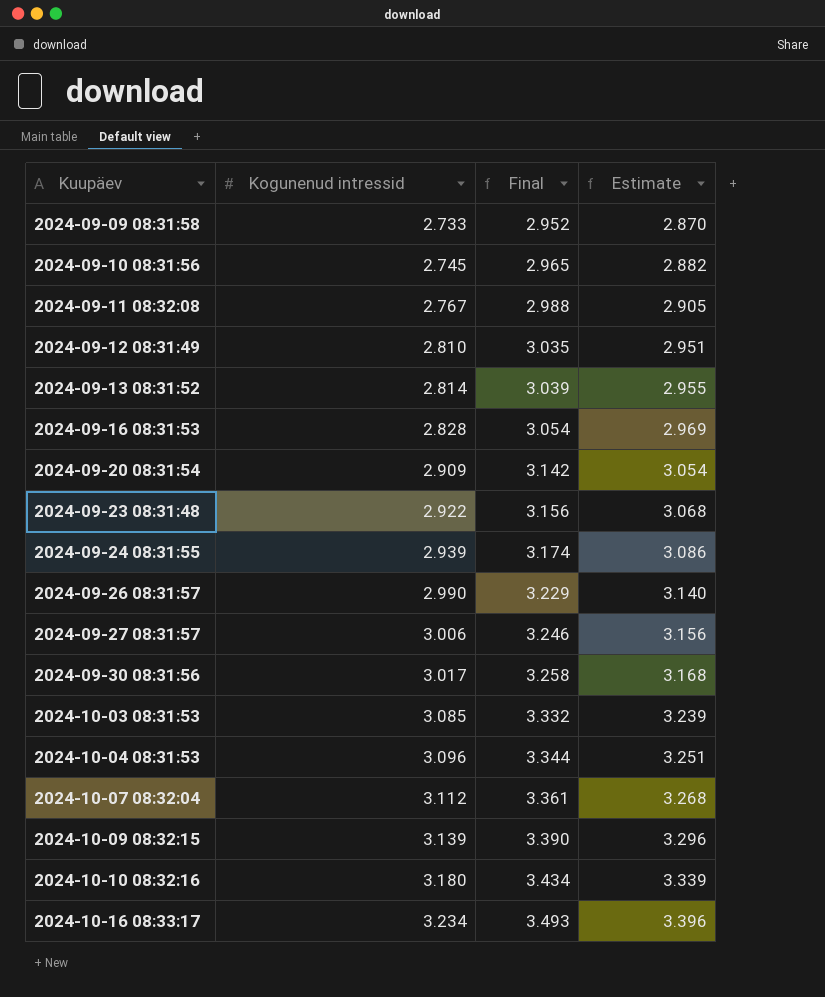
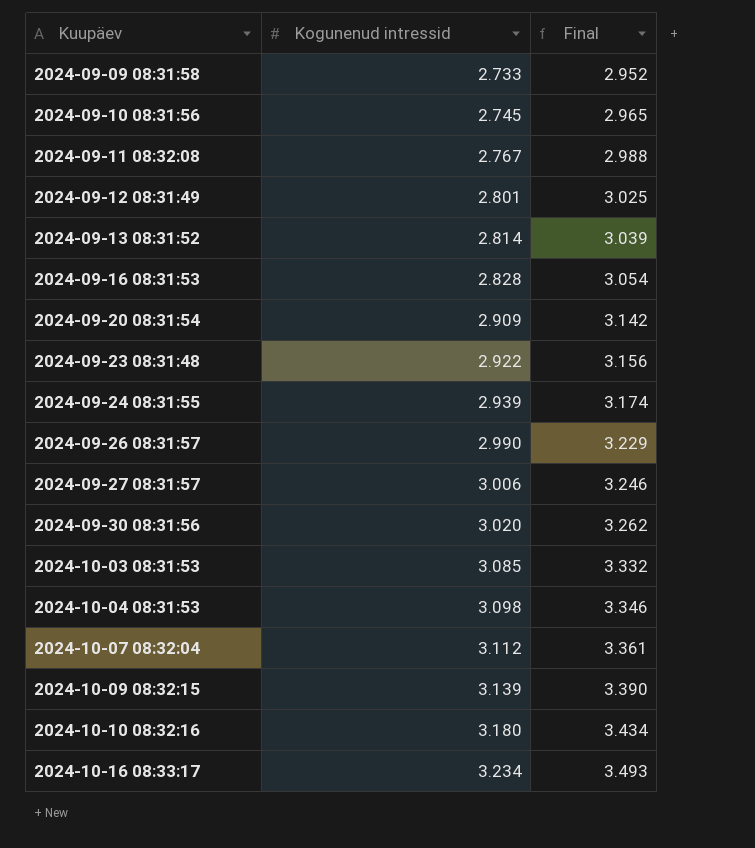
column Estimate | formula: [Kogunenud intressid] * 1.05 -> none
2024-09-12 08:31:49 | Kogunenud intressid: 2.810 -> 2.801
2024-09-12 08:31:49 | Final: 3.035 -> 3.025
2024-09-30 08:31:56 | Kogunenud intressid: 3.017 -> 3.020
2024-09-30 08:31:56 | Final: 3.258 -> 3.262
2024-10-04 08:31:53 | Kogunenud intressid: 3.096 -> 3.098
2024-10-04 08:31:53 | Final: 3.344 -> 3.346

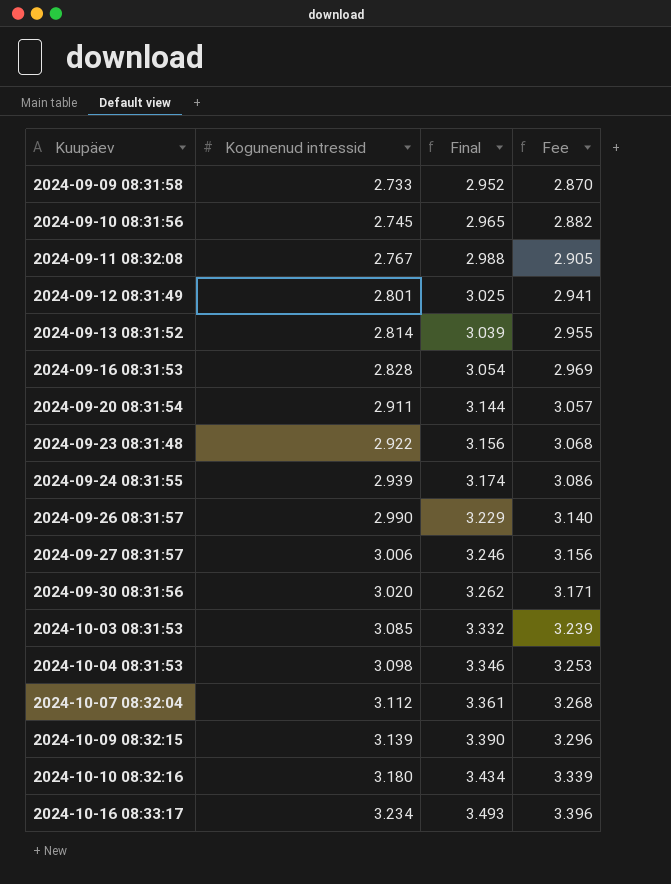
column Fee | formula: none -> [Kogunenud intressid] * 1.05
2024-09-20 08:31:54 | Kogunenud intressid: 2.909 -> 2.911
2024-09-20 08:31:54 | Final: 3.142 -> 3.144

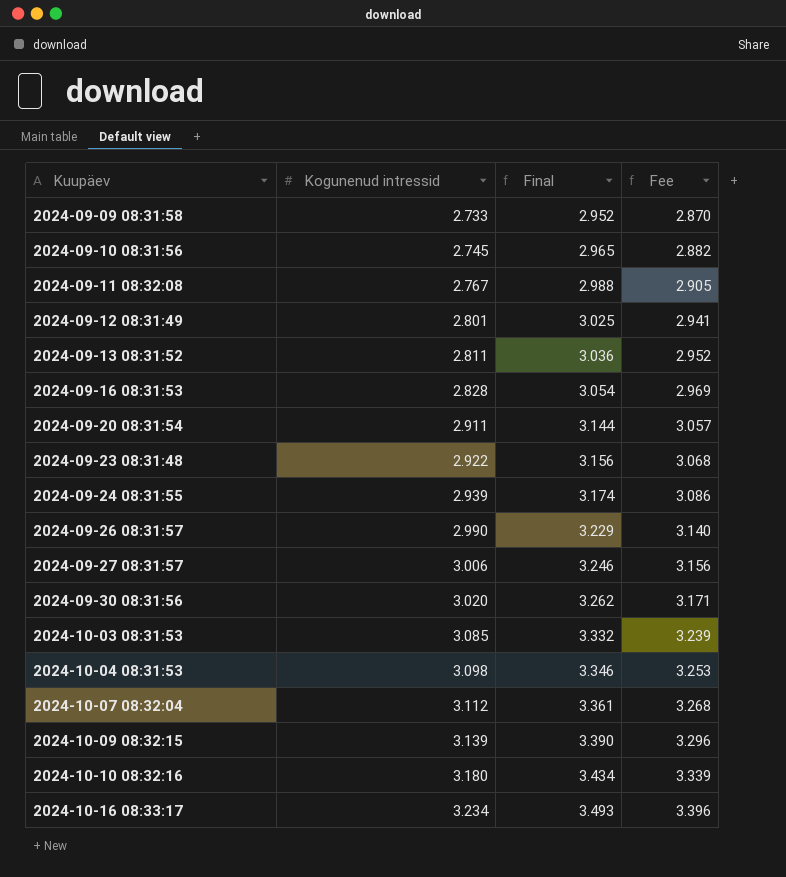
2024-09-13 08:31:52 | Kogunenud intressid: 2.814 -> 2.811
2024-09-13 08:31:52 | Final: 3.039 -> 3.036
2024-09-13 08:31:52 | Fee: 2.955 -> 2.952

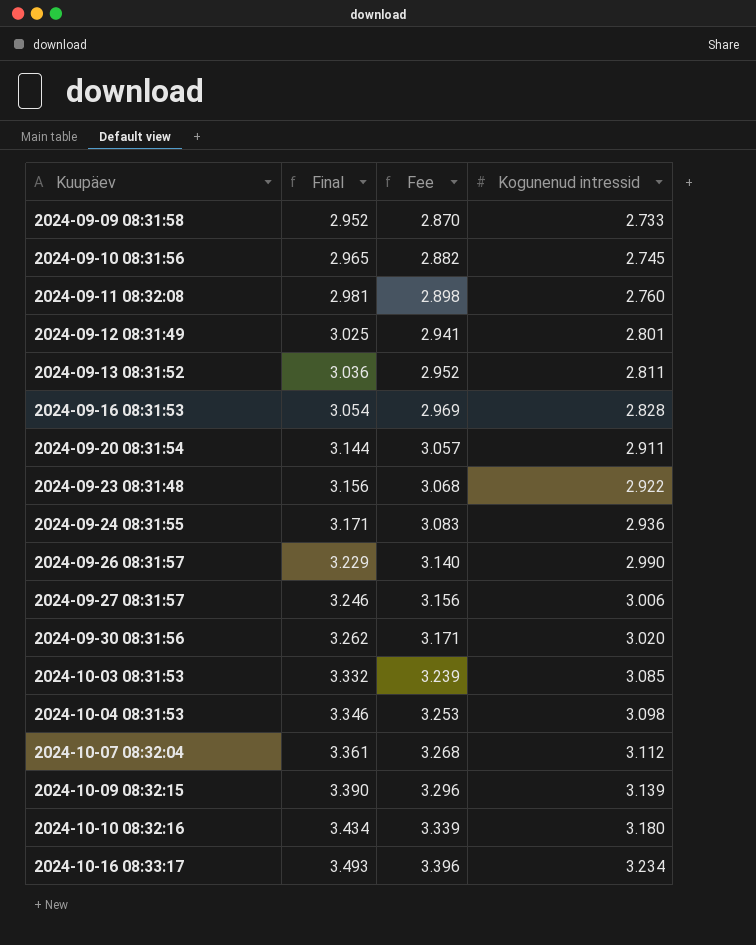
column Kogunenud intressid | position: 2 -> 4
2024-09-11 08:32:08 | Final: 2.988 -> 2.981
2024-09-11 08:32:08 | Fee: 2.905 -> 2.898
2024-09-11 08:32:08 | Kogunenud intressid: 2.767 -> 2.760
2024-09-24 08:31:55 | Final: 3.174 -> 3.171
2024-09-24 08:31:55 | Fee: 3.086 -> 3.083
2024-09-24 08:31:55 | Kogunenud intressid: 2.939 -> 2.936

